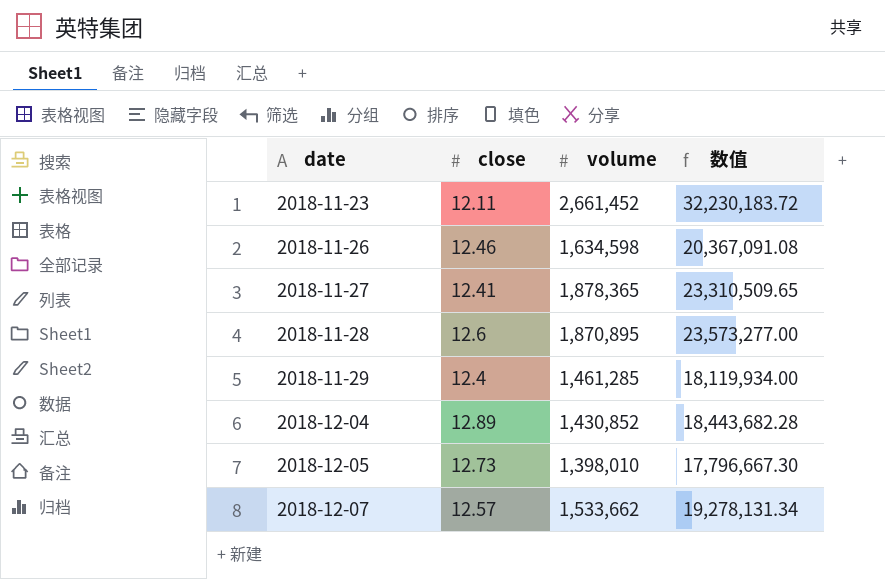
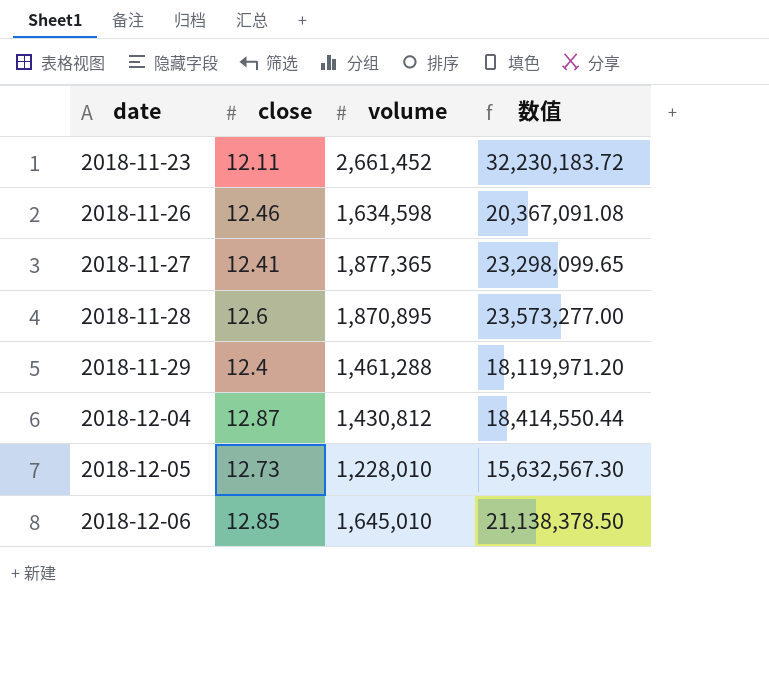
row 2018-12-07: 12.57 | 1,533,662 | 19,278,131.34 -> none
2018-11-27 | volume: 1,878,365 -> 1,877,365
2018-11-27 | 数值: 23,310,509.65 -> 23,298,099.65
2018-11-29 | volume: 1,461,285 -> 1,461,288
2018-11-29 | 数值: 18,119,934.00 -> 18,119,971.20
2018-12-04 | close: 12.89 -> 12.87
2018-12-04 | volume: 1,430,852 -> 1,430,812
2018-12-04 | 数值: 18,443,682.28 -> 18,414,550.44
2018-12-05 | volume: 1,398,010 -> 1,228,010
2018-12-05 | 数值: 17,796,667.30 -> 15,632,567.30
row 2018-12-06: none -> 12.85 | 1,645,010 | 21,138,378.50

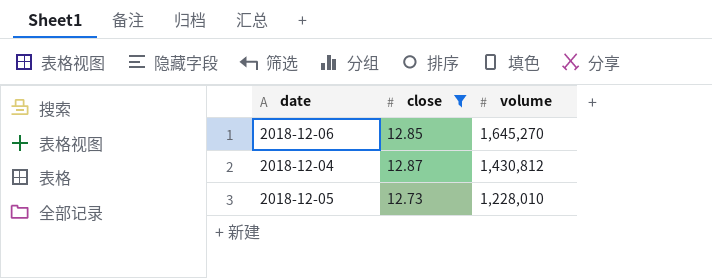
filter: none -> close >= 12.73
row order: date ascending -> volume descending
column 数值 | formula: [close] * [volume] -> none
2018-12-06 | volume: 1,645,010 -> 1,645,270

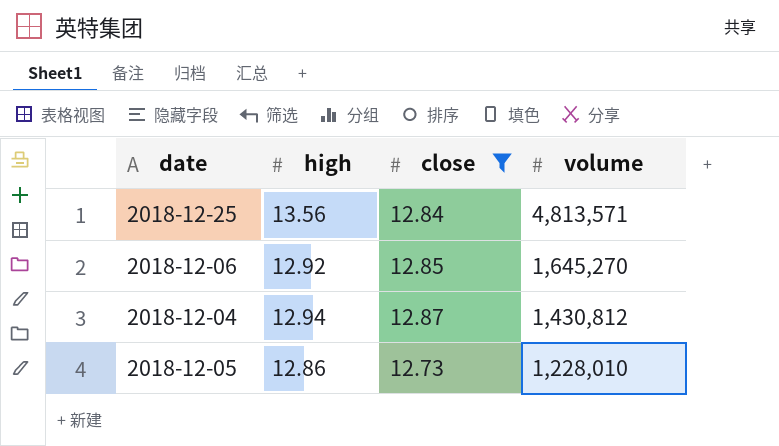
column high | position: none -> 2
row 2018-12-25: none -> 13.56 | 12.84 | 4,813,571

